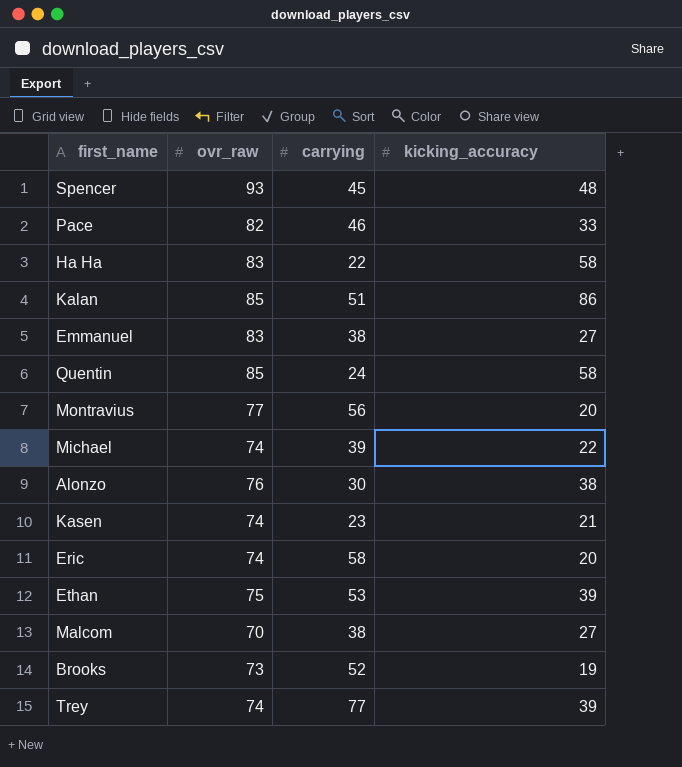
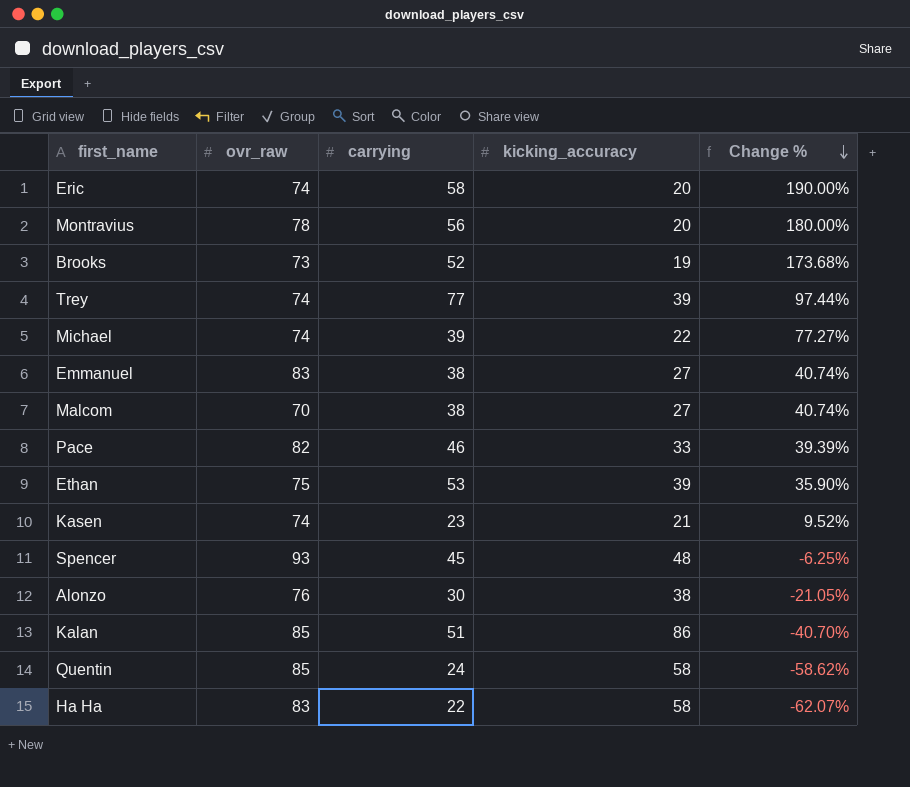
row order: none -> Change % descending
column Change % | formula: none -> ([carrying] - [kicking_accuracy]) / [kicking_accuracy]
Montravius | ovr_raw: 77 -> 78

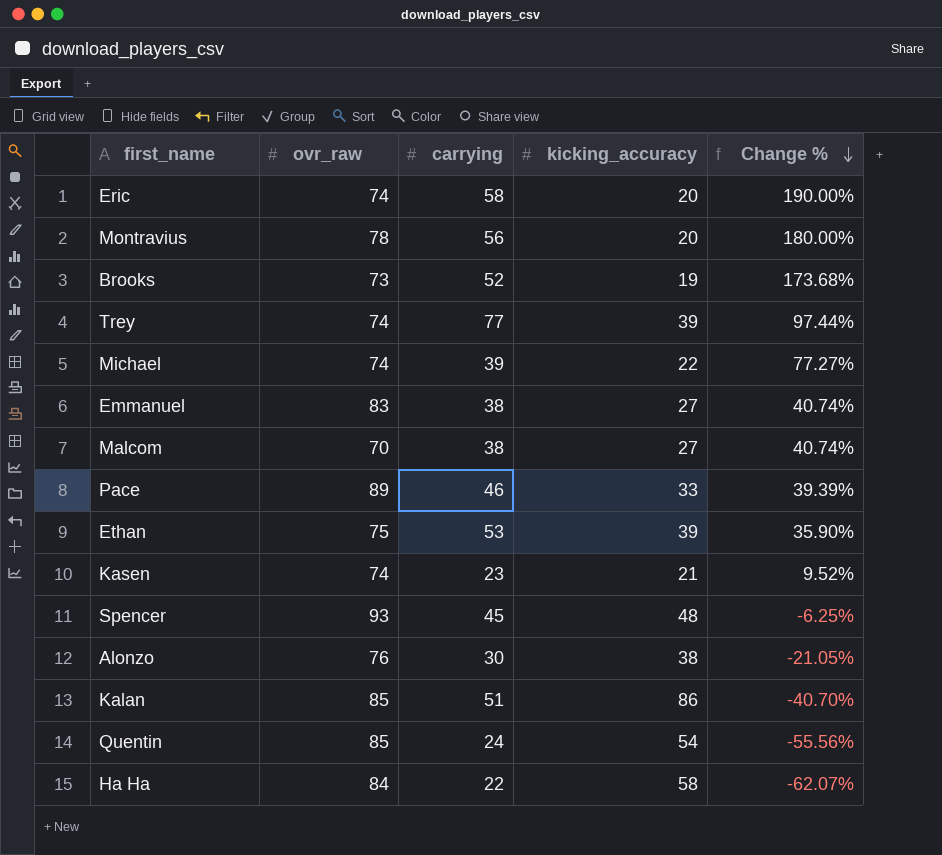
Pace | ovr_raw: 82 -> 89
Quentin | kicking_accuracy: 58 -> 54
Quentin | Change %: -58.62% -> -55.56%
Ha Ha | ovr_raw: 83 -> 84

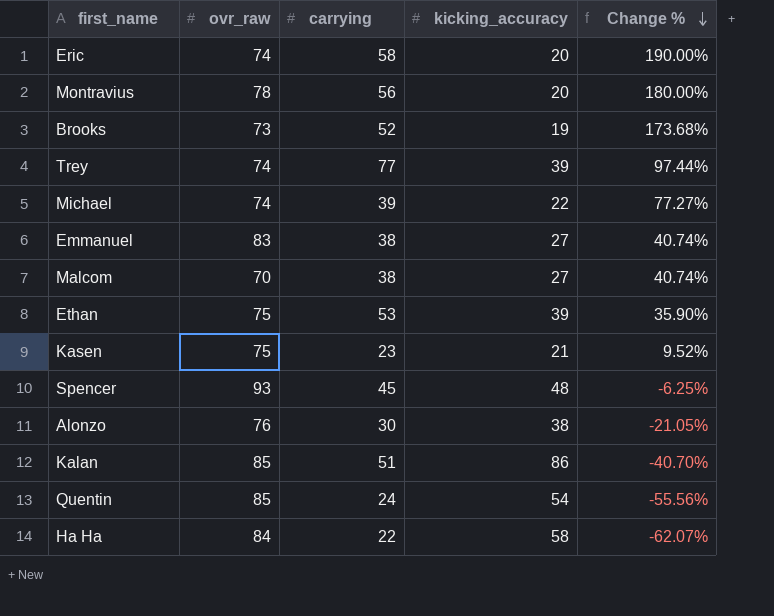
row Pace: 89 | 46 | 33 | 39.39% -> none
Kasen | ovr_raw: 74 -> 75

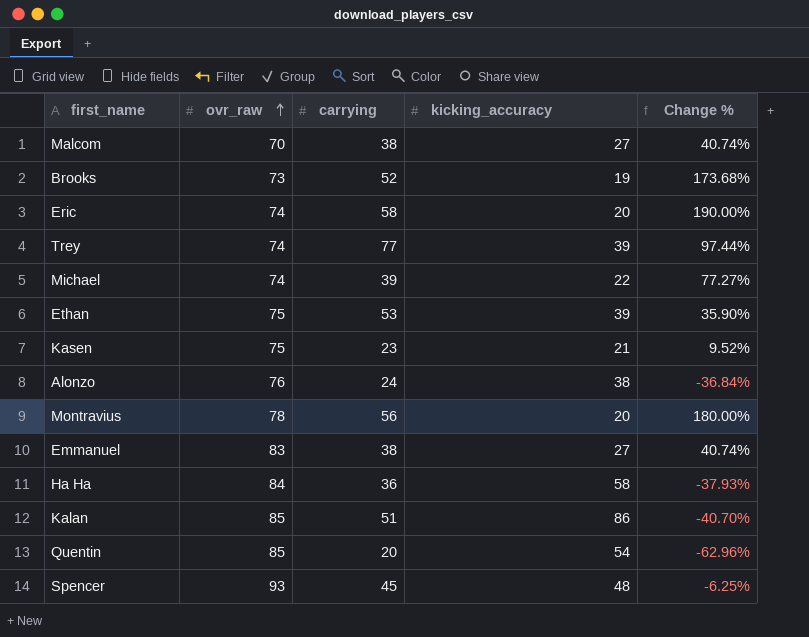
row order: Change % descending -> ovr_raw ascending
Alonzo | carrying: 30 -> 24
Alonzo | Change %: -21.05% -> -36.84%
Ha Ha | carrying: 22 -> 36
Ha Ha | Change %: -62.07% -> -37.93%
Quentin | carrying: 24 -> 20
Quentin | Change %: -55.56% -> -62.96%

